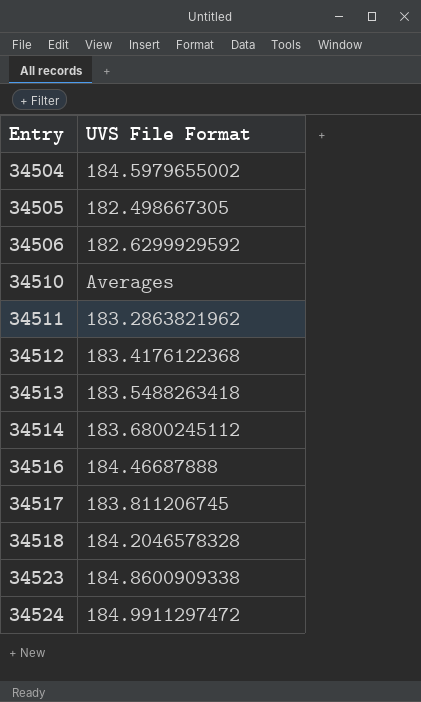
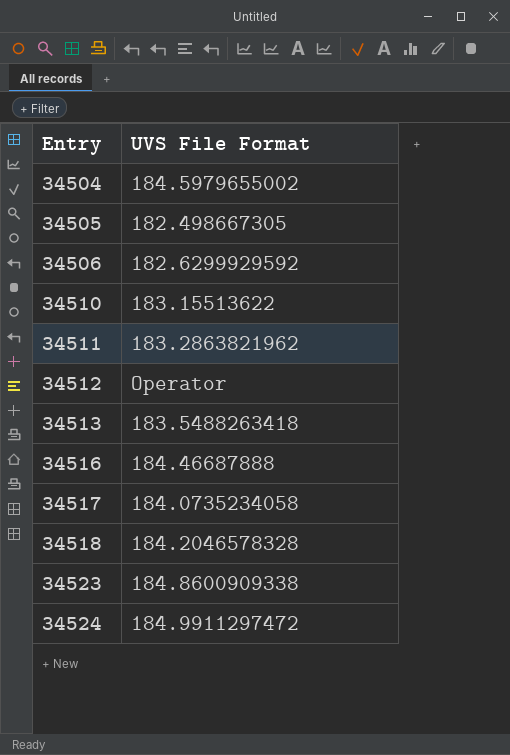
row 34514: 183.6800245112 -> none
34510 | UVS File Format: Averages -> 183.15513622
34512 | UVS File Format: 183.4176122368 -> Operator
34517 | UVS File Format: 183.811206745 -> 184.0735234058

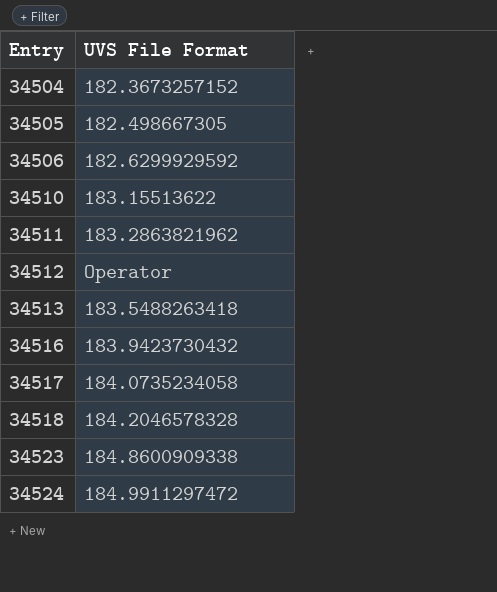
34504 | UVS File Format: 184.5979655002 -> 182.3673257152
34516 | UVS File Format: 184.46687888 -> 183.9423730432

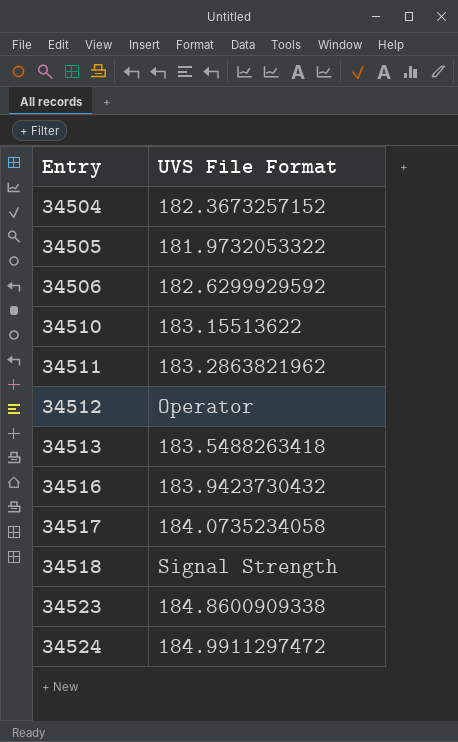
34505 | UVS File Format: 182.498667305 -> 181.9732053322
34518 | UVS File Format: 184.2046578328 -> Signal Strength

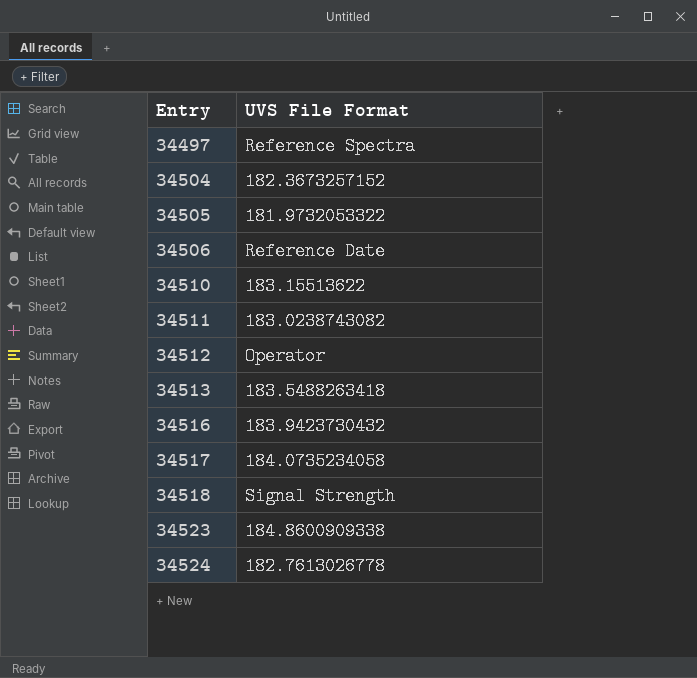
row 34497: none -> Reference Spectra
34506 | UVS File Format: 182.6299929592 -> Reference Date
34511 | UVS File Format: 183.2863821962 -> 183.0238743082
34524 | UVS File Format: 184.9911297472 -> 182.7613026778

